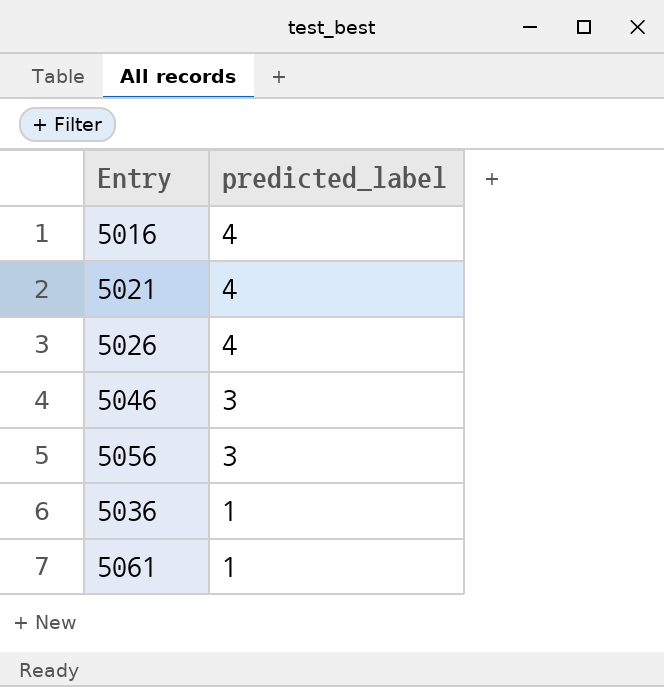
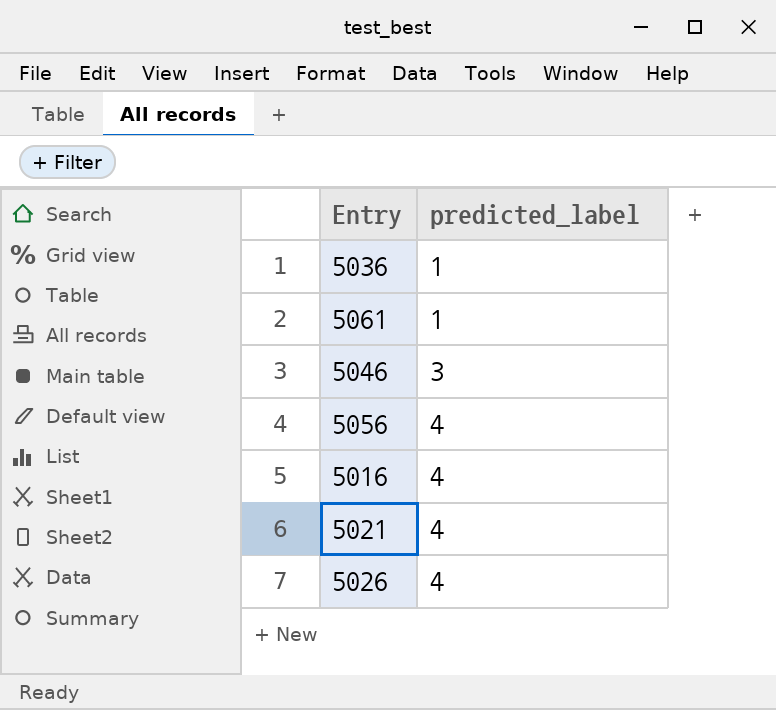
row order: predicted_label descending -> predicted_label ascending
5056 | predicted_label: 3 -> 4

